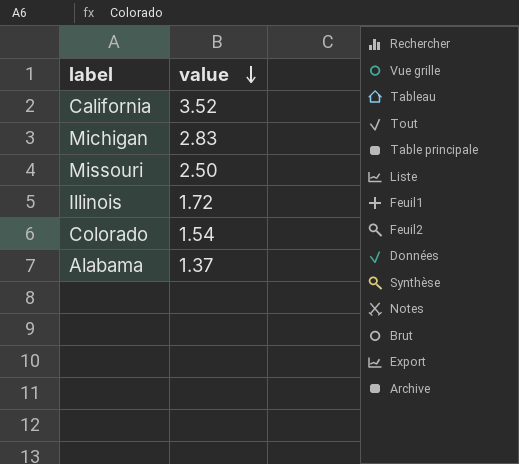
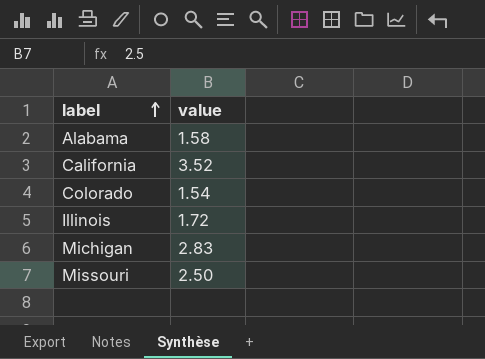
row order: value descending -> label ascending
Alabama | value: 1.37 -> 1.58

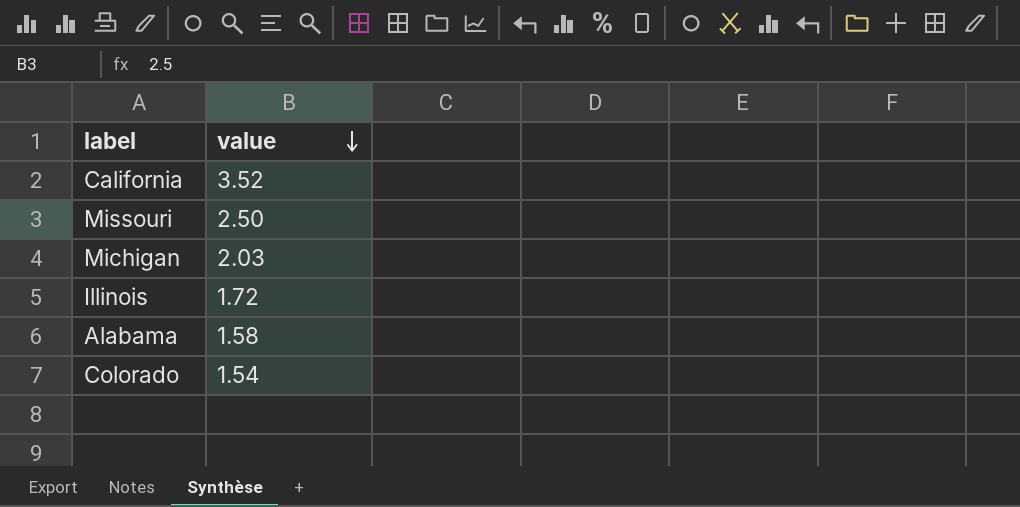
row order: label ascending -> value descending
Michigan | value: 2.83 -> 2.03

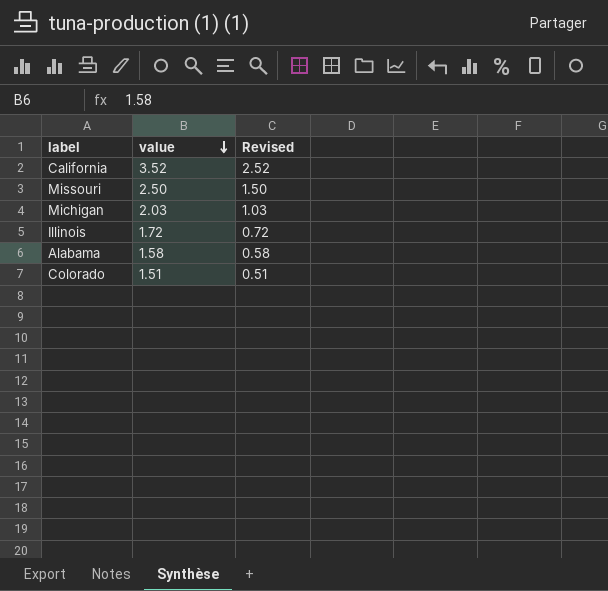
column Revised | formula: none -> [value] - 1
Colorado | value: 1.54 -> 1.51

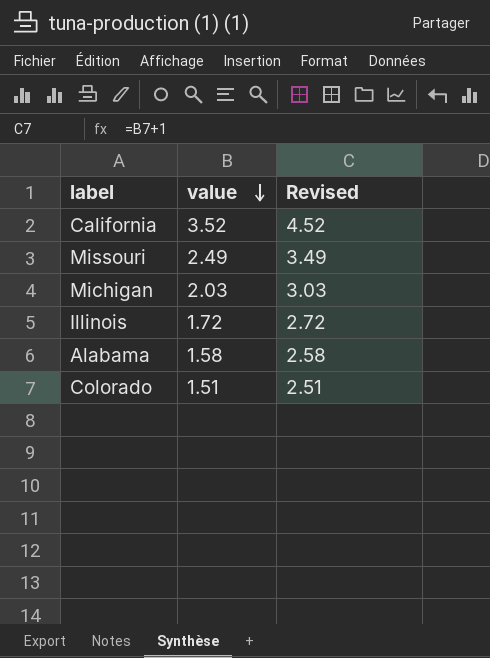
column Revised | formula: [value] - 1 -> [value] + 1
Missouri | value: 2.50 -> 2.49

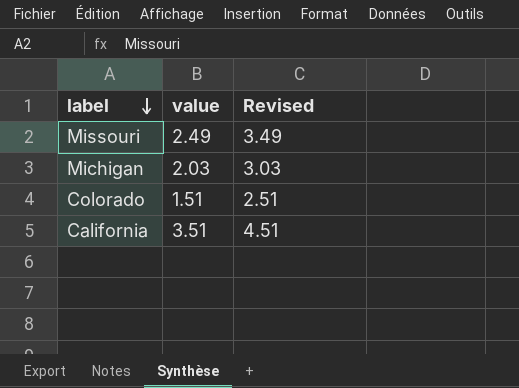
row order: value descending -> label descending
row Illinois: 1.72 | 2.72 -> none
row Alabama: 1.58 | 2.58 -> none
California | value: 3.52 -> 3.51
California | Revised: 4.52 -> 4.51

